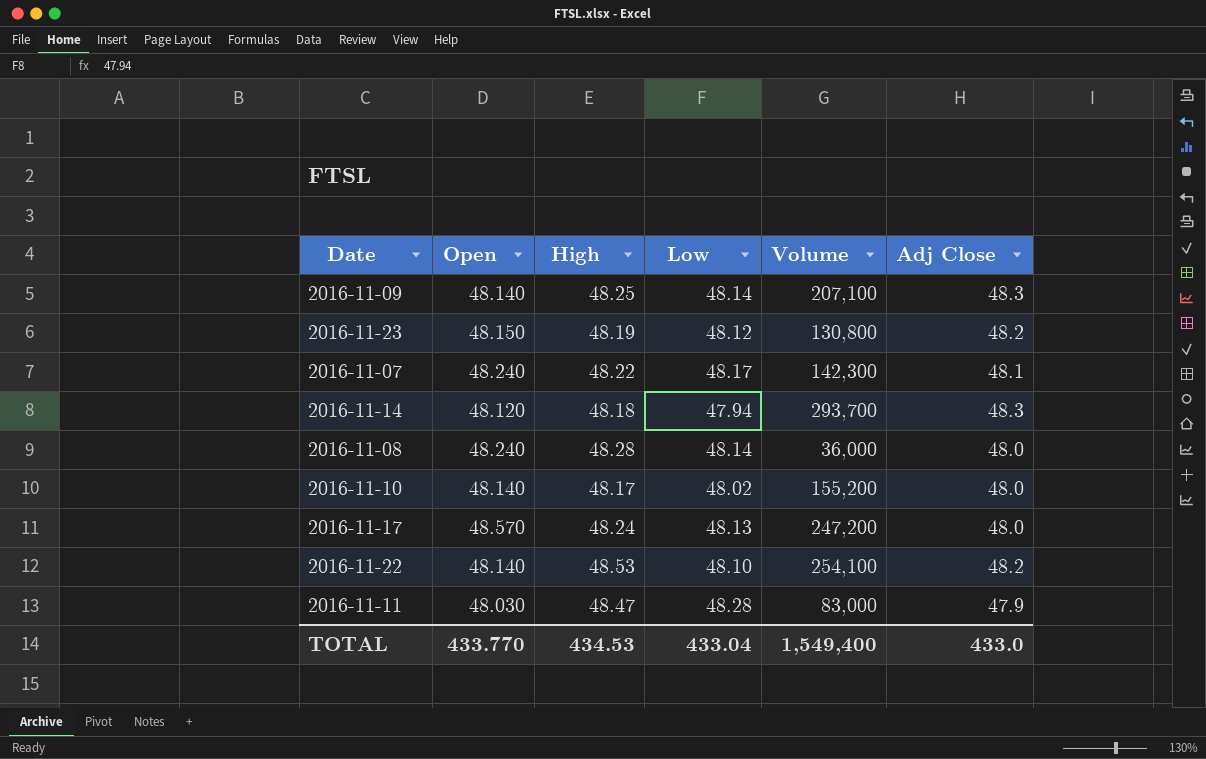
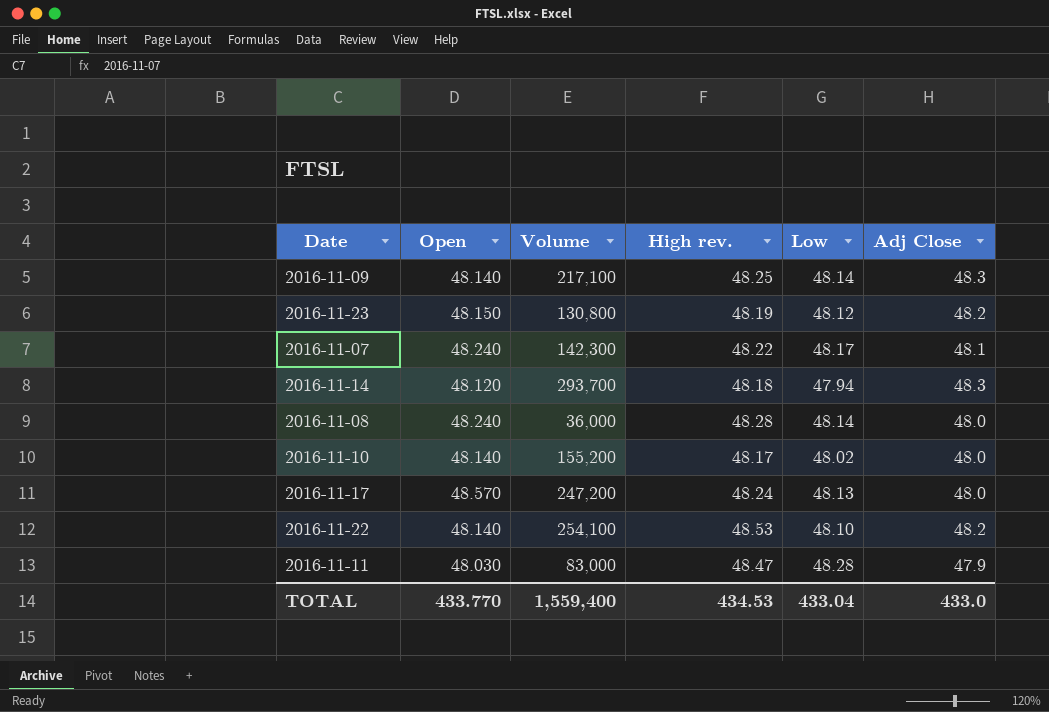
column Volume | position: 5 -> 3
column name: High -> High rev.
2016-11-09 | Volume: 207,100 -> 217,100
TOTAL | Volume: 1,549,400 -> 1,559,400

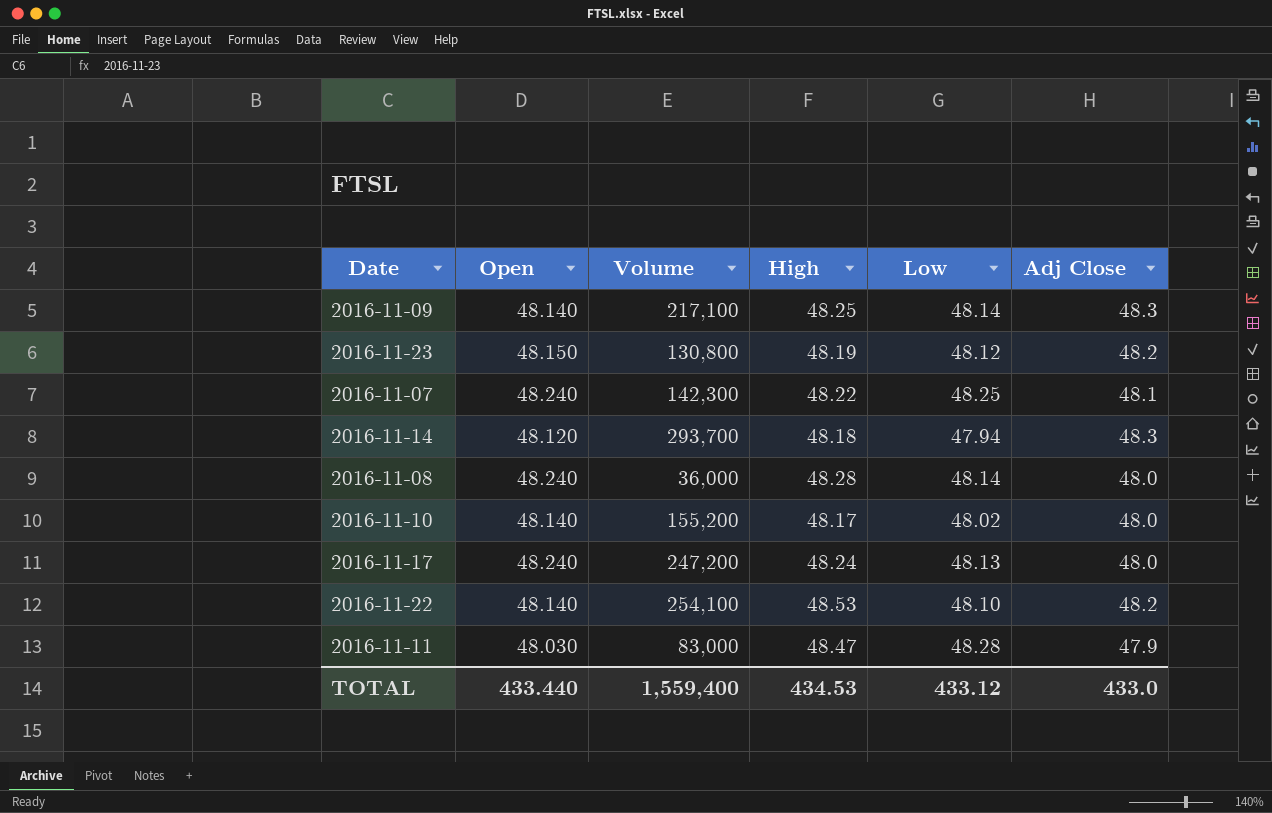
column name: High rev. -> High
2016-11-07 | Low: 48.17 -> 48.25
2016-11-17 | Open: 48.570 -> 48.240
TOTAL | Open: 433.770 -> 433.440
TOTAL | Low: 433.04 -> 433.12

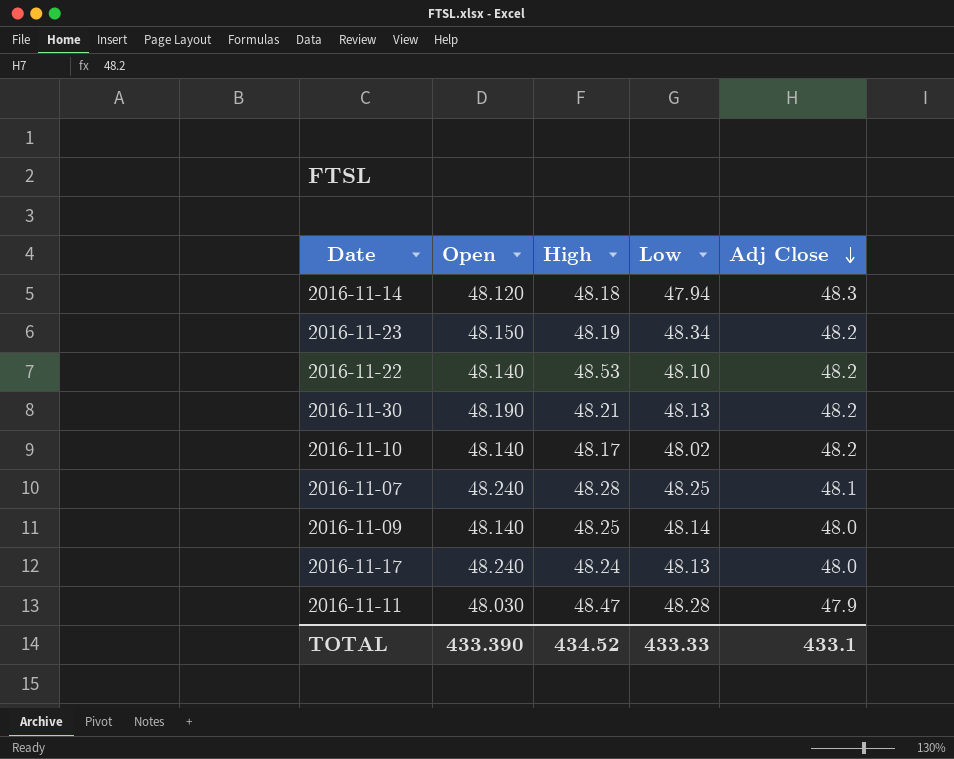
row order: none -> Adj Close descending
column Volume | position: 3 -> none
row 2016-11-08: 48.240 | 36,000 | 48.28 | 48.14 | 48.0 -> none
2016-11-23 | Low: 48.12 -> 48.34
row 2016-11-30: none -> 48.190 | 48.21 | 48.13 | 48.2
2016-11-10 | Adj Close: 48.0 -> 48.2
2016-11-07 | High: 48.22 -> 48.28
2016-11-09 | Adj Close: 48.3 -> 48.0
TOTAL | Open: 433.440 -> 433.390
TOTAL | High: 434.53 -> 434.52
TOTAL | Low: 433.12 -> 433.33
TOTAL | Adj Close: 433.0 -> 433.1

